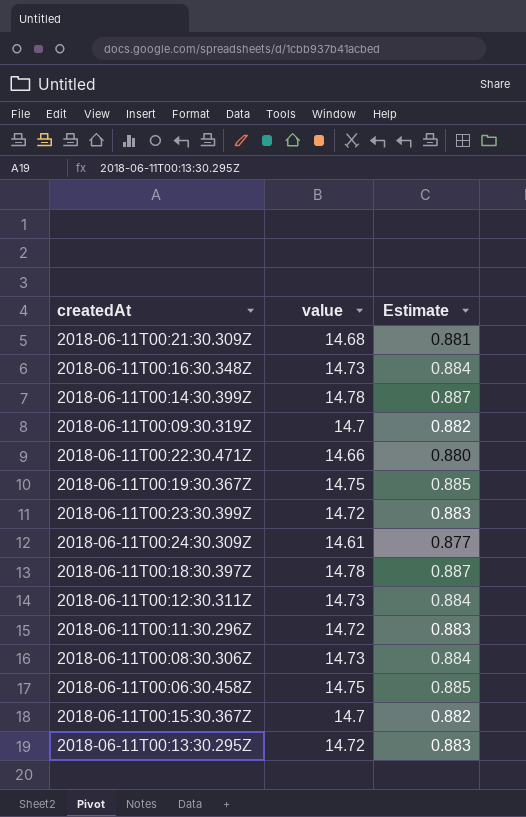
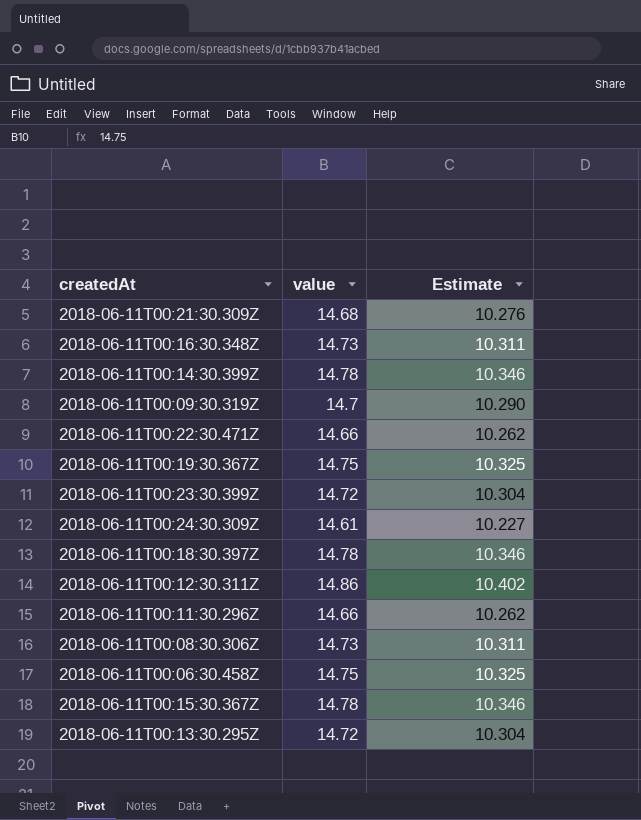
column Estimate | formula: [value] * 0.06 -> [value] * 0.7
2018-06-11T00:12:30.311Z | value: 14.73 -> 14.86
2018-06-11T00:11:30.296Z | value: 14.72 -> 14.66
2018-06-11T00:15:30.367Z | value: 14.7 -> 14.78

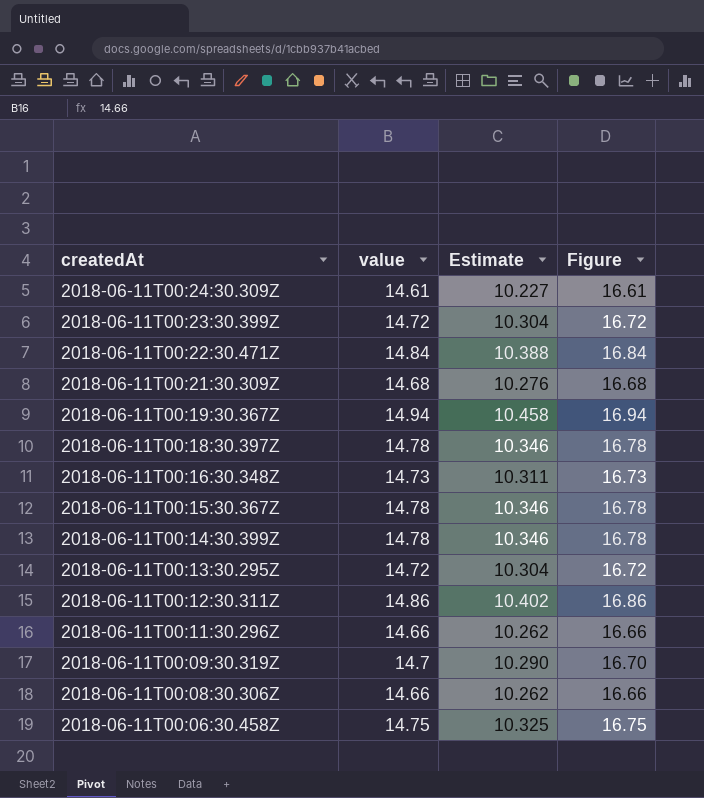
row order: none -> createdAt descending
column Figure | formula: none -> [value] + 2
2018-06-11T00:22:30.471Z | value: 14.66 -> 14.84
2018-06-11T00:22:30.471Z | Estimate: 10.262 -> 10.388
2018-06-11T00:19:30.367Z | value: 14.75 -> 14.94
2018-06-11T00:19:30.367Z | Estimate: 10.325 -> 10.458
2018-06-11T00:08:30.306Z | value: 14.73 -> 14.66
2018-06-11T00:08:30.306Z | Estimate: 10.311 -> 10.262

